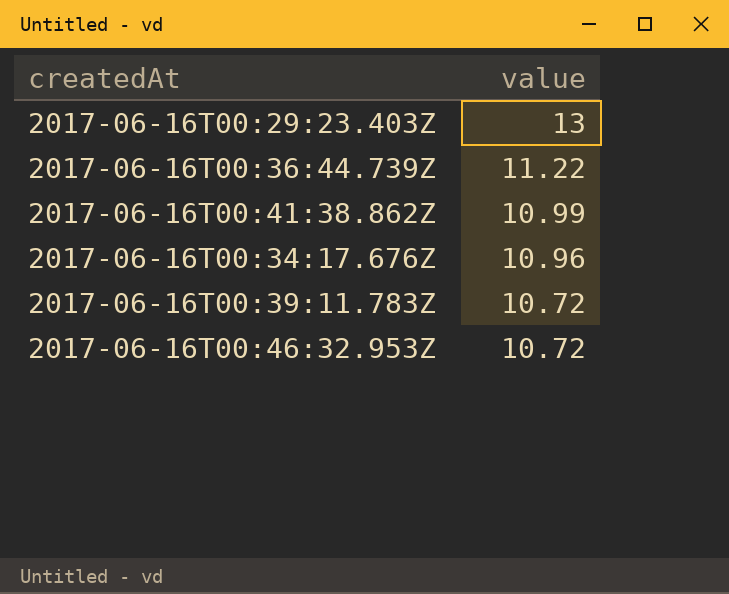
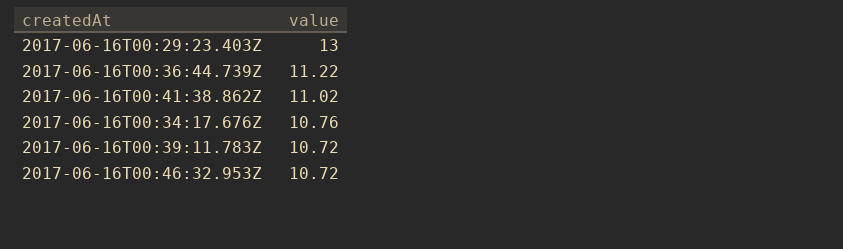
2017-06-16T00:41:38.862Z | value: 10.99 -> 11.02
2017-06-16T00:34:17.676Z | value: 10.96 -> 10.76

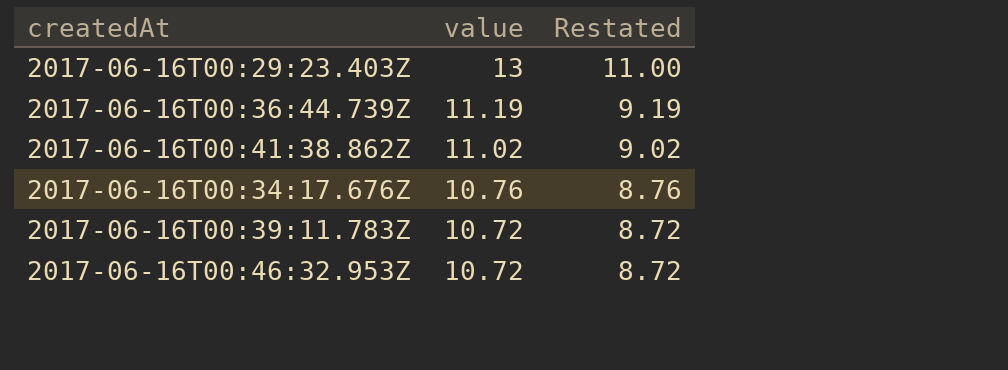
column Restated | formula: none -> [value] - 2
2017-06-16T00:36:44.739Z | value: 11.22 -> 11.19

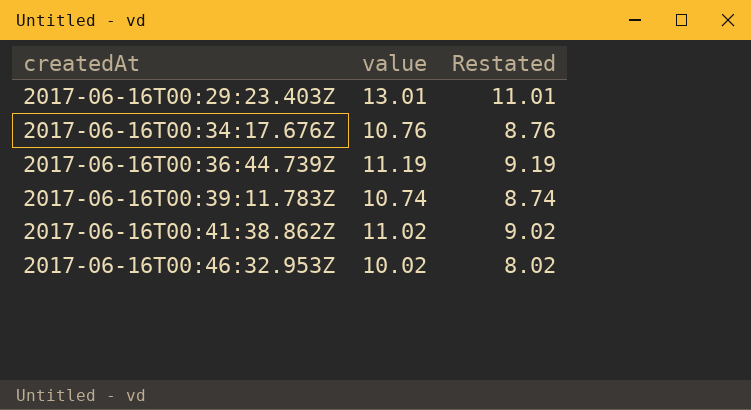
row order: value descending -> createdAt ascending
2017-06-16T00:29:23.403Z | value: 13 -> 13.01
2017-06-16T00:29:23.403Z | Restated: 11.00 -> 11.01
2017-06-16T00:39:11.783Z | value: 10.72 -> 10.74
2017-06-16T00:39:11.783Z | Restated: 8.72 -> 8.74
2017-06-16T00:46:32.953Z | value: 10.72 -> 10.02
2017-06-16T00:46:32.953Z | Restated: 8.72 -> 8.02

